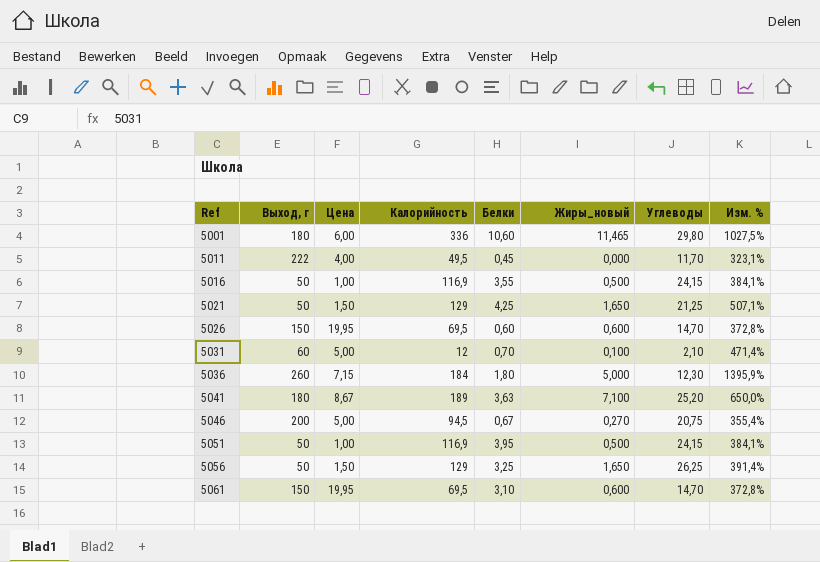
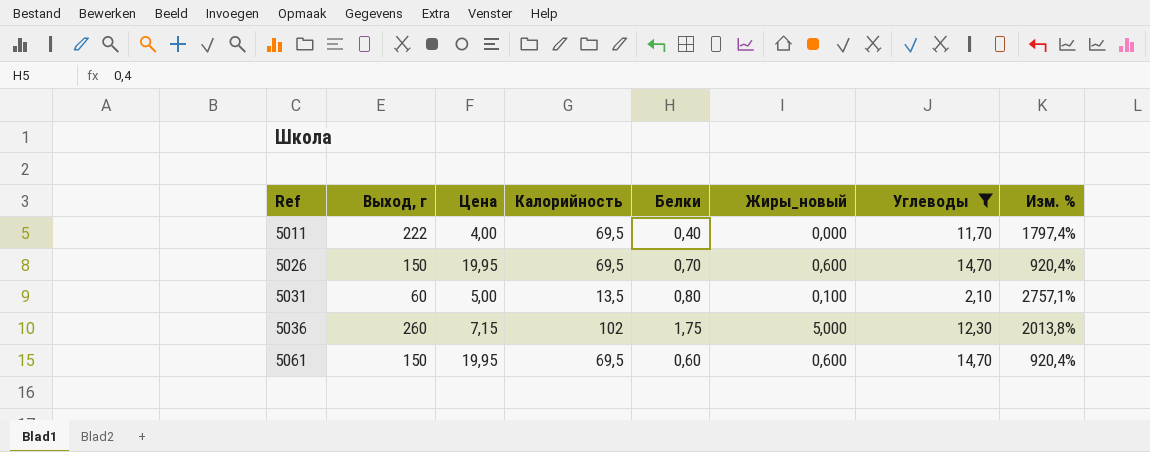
filter: none -> Углеводы <= 14,70
column Изм. % | formula: ([Калорийность] - [Углеводы]) / [Углеводы] -> ([Выход, г] - [Углеводы]) / [Углеводы]
5011 | Калорийность: 49,5 -> 69,5
5011 | Белки: 0,45 -> 0,40
5026 | Белки: 0,60 -> 0,70
5031 | Калорийность: 12 -> 13,5
5031 | Белки: 0,70 -> 0,80
5036 | Калорийность: 184 -> 102
5036 | Белки: 1,80 -> 1,75
5061 | Белки: 3,10 -> 0,60

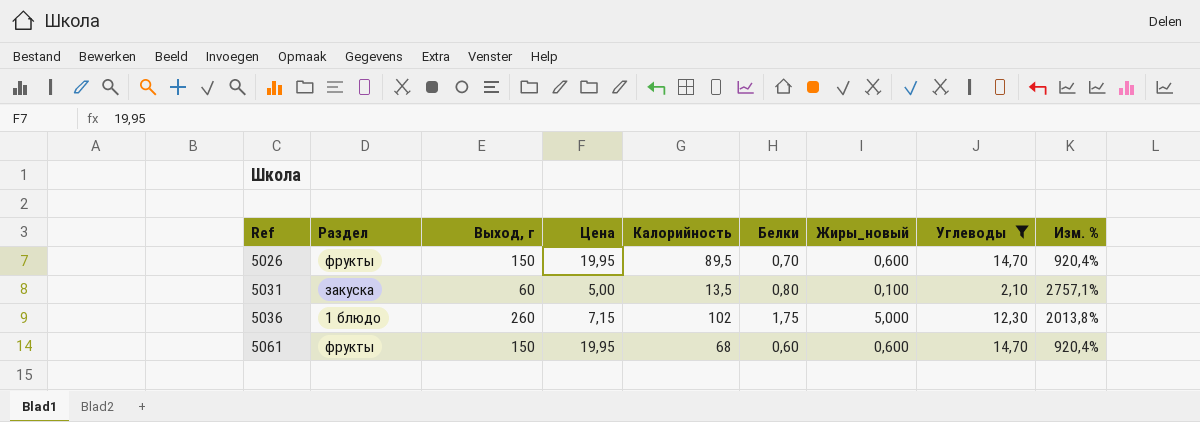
column Раздел | position: none -> 2
row 5011: 222 | 4,00 | 69,5 | 0,40 | 0,000 | 11,70 | 1797,4% -> none
5026 | Калорийность: 69,5 -> 89,5
5061 | Калорийность: 69,5 -> 68

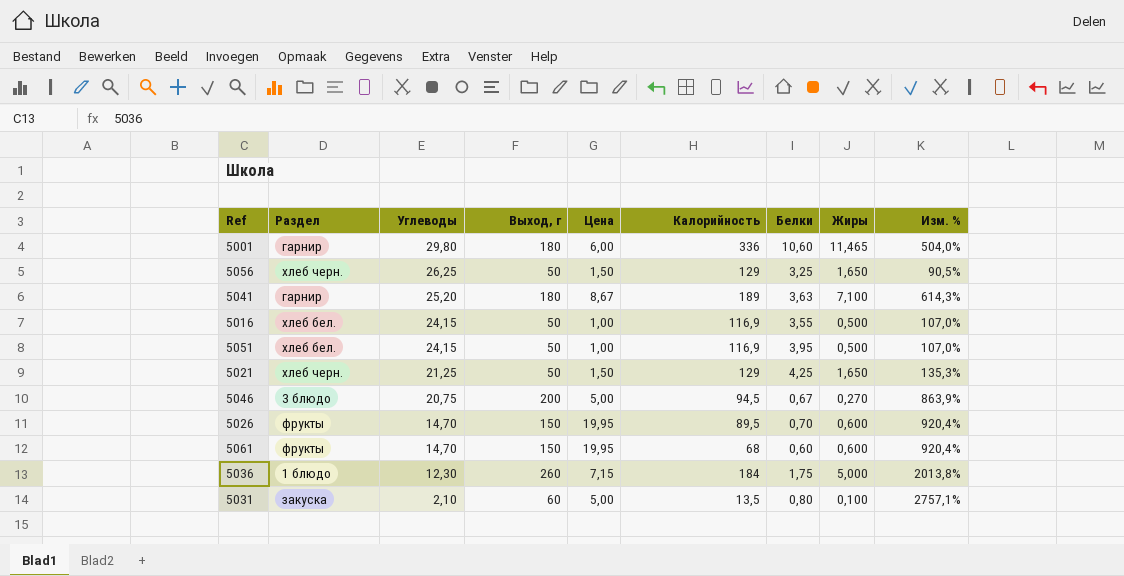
filter: Углеводы <= 14,70 -> none
row order: Ref ascending -> Углеводы descending
column Углеводы | position: 8 -> 3
column name: Жиры_новый -> Жиры
5036 | Калорийность: 102 -> 184

